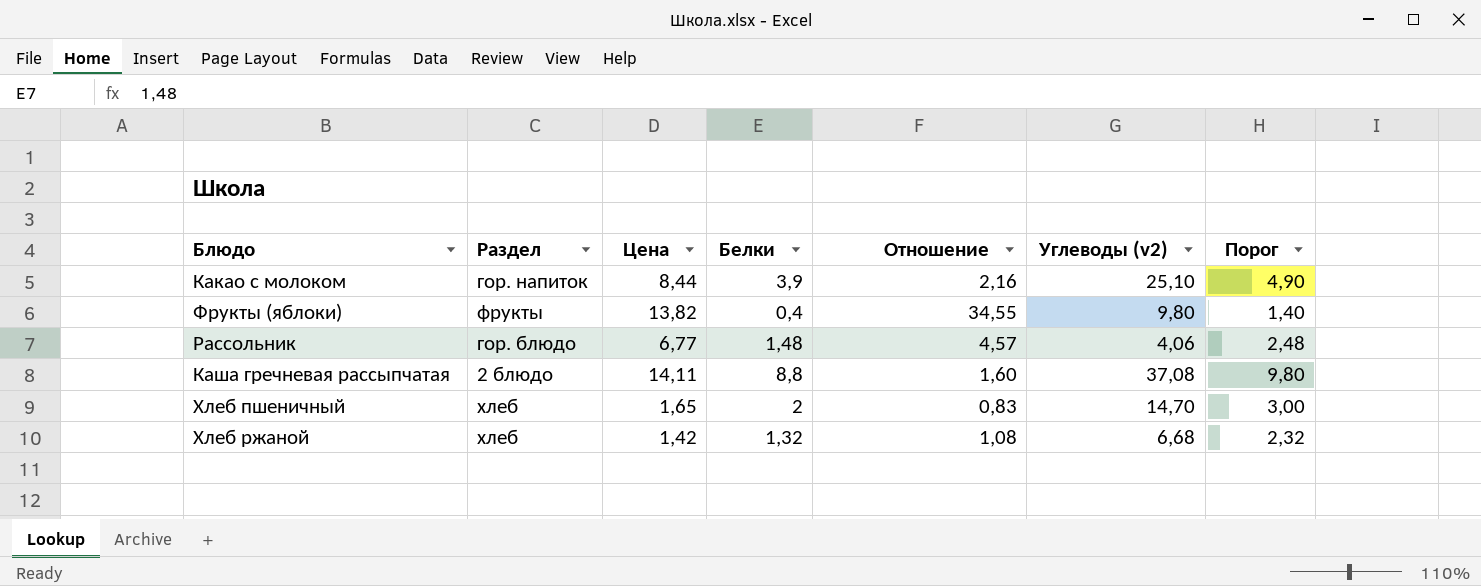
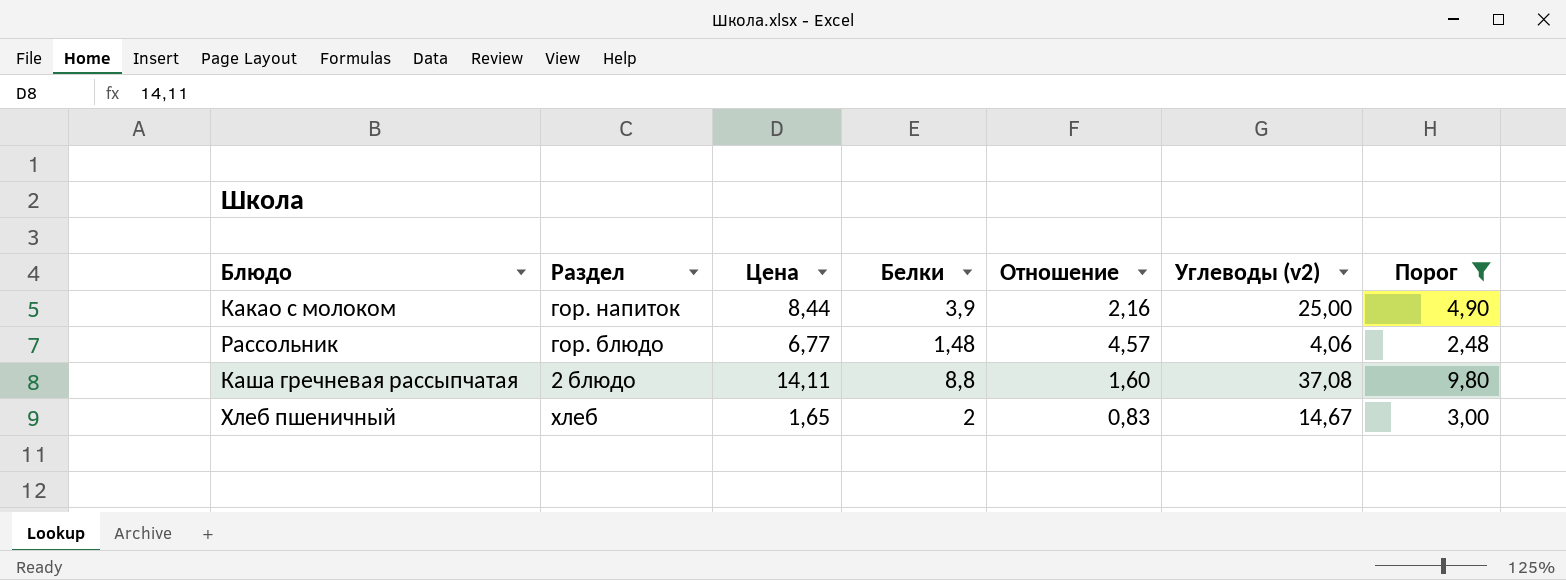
filter: none -> Порог >= 2,48
Какао с молоком | Углеводы (v2): 25,10 -> 25,00
Хлеб пшеничный | Углеводы (v2): 14,70 -> 14,67

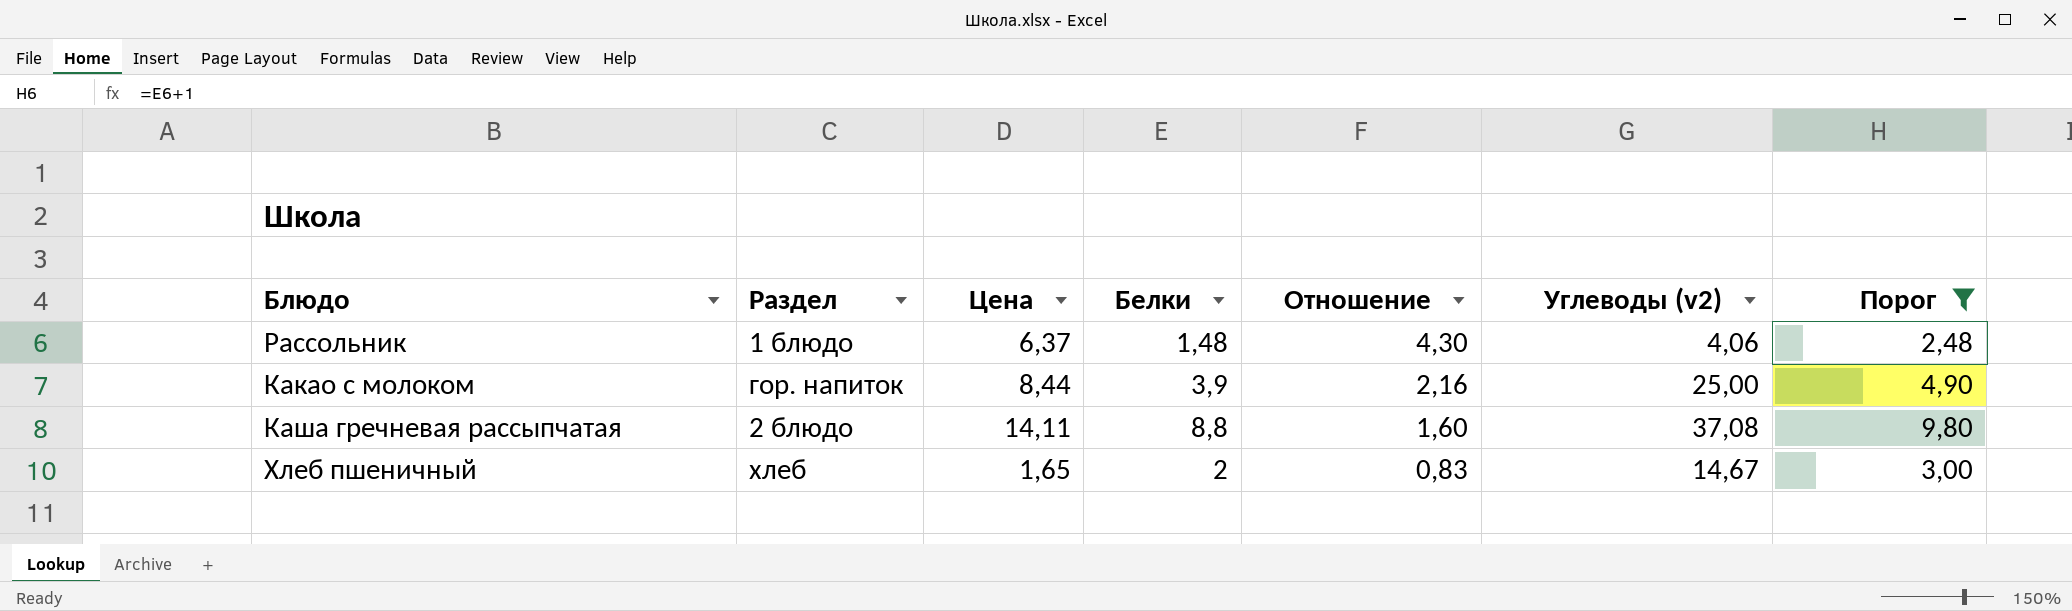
row order: none -> Отношение descending
Рассольник | Раздел: гор. блюдо -> 1 блюдо
Рассольник | Цена: 6,77 -> 6,37
Рассольник | Отношение: 4,57 -> 4,30

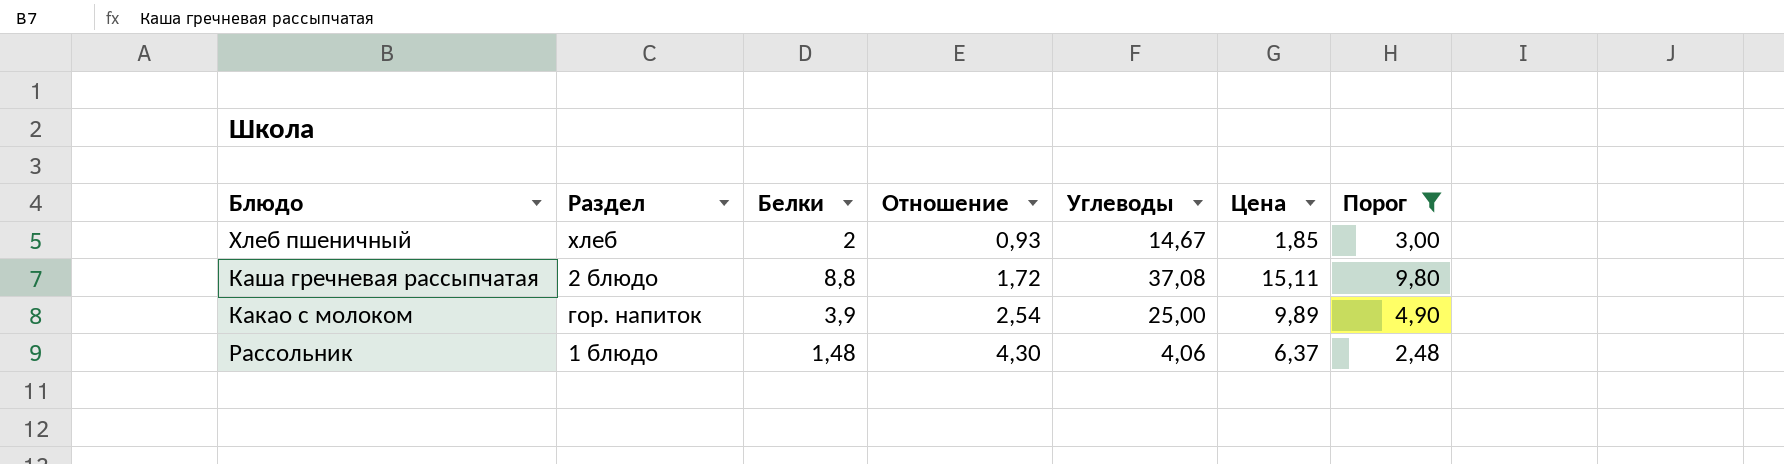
row order: Отношение descending -> Отношение ascending
column name: Углеводы (v2) -> Углеводы
column Цена | position: 3 -> 6
Хлеб пшеничный | Отношение: 0,83 -> 0,93
Хлеб пшеничный | Цена: 1,65 -> 1,85
Каша гречневая рассыпчатая | Отношение: 1,60 -> 1,72
Каша гречневая рассыпчатая | Цена: 14,11 -> 15,11
Какао с молоком | Отношение: 2,16 -> 2,54
Какао с молоком | Цена: 8,44 -> 9,89

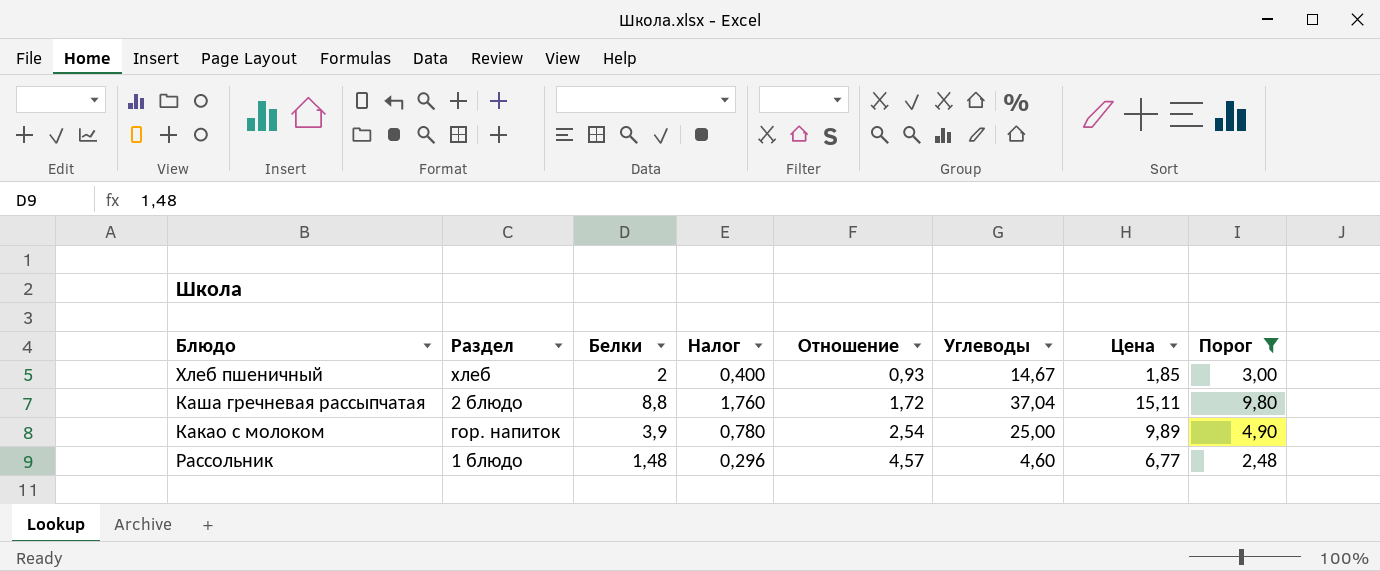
column Налог | formula: none -> [Белки] * 0,2
Каша гречневая рассыпчатая | Углеводы: 37,08 -> 37,04
Рассольник | Отношение: 4,30 -> 4,57
Рассольник | Углеводы: 4,06 -> 4,60
Рассольник | Цена: 6,37 -> 6,77

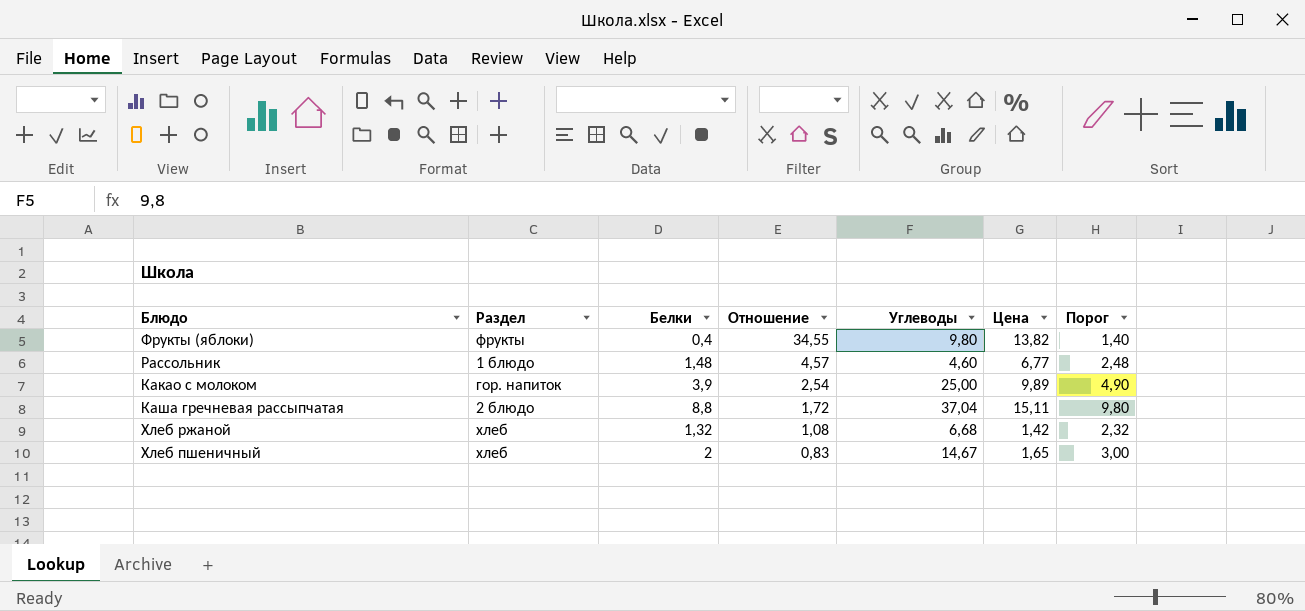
filter: Порог >= 2,48 -> none
row order: Отношение ascending -> Отношение descending
column Налог | formula: [Белки] * 0,2 -> none
Хлеб пшеничный | Отношение: 0,93 -> 0,83
Хлеб пшеничный | Цена: 1,85 -> 1,65

